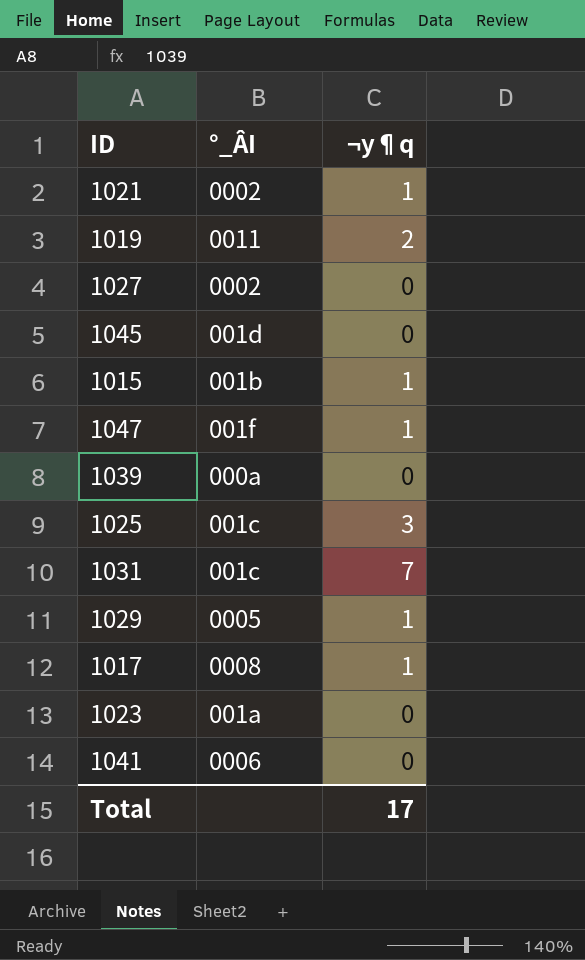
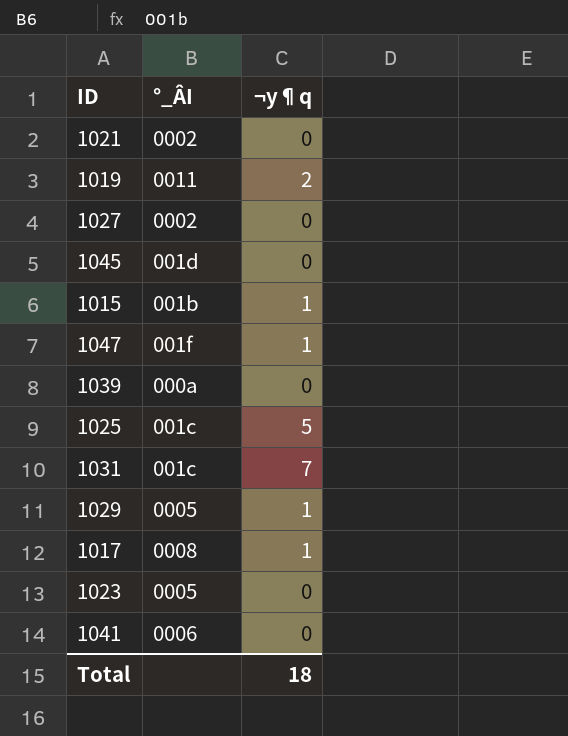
1021 | ¬y¶q: 1 -> 0
1025 | ¬y¶q: 3 -> 5
1023 | °_ÂI: 001a -> 0005
Total | ¬y¶q: 17 -> 18

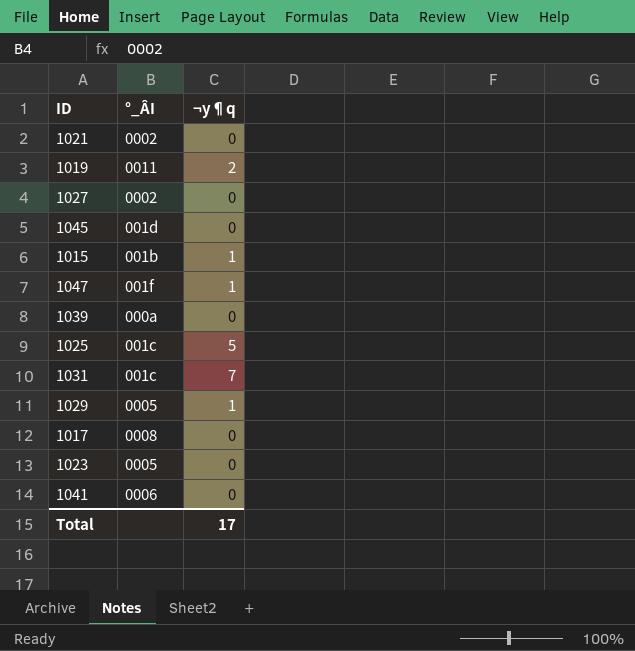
1017 | ¬y¶q: 1 -> 0
Total | ¬y¶q: 18 -> 17

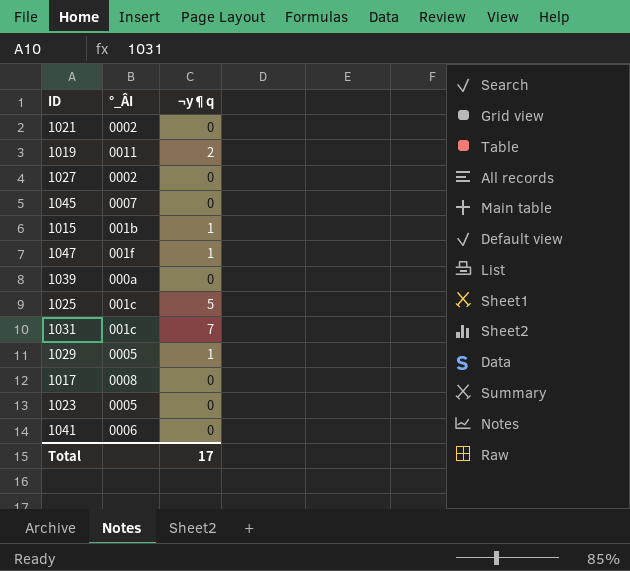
1045 | °_ÂI: 001d -> 0007

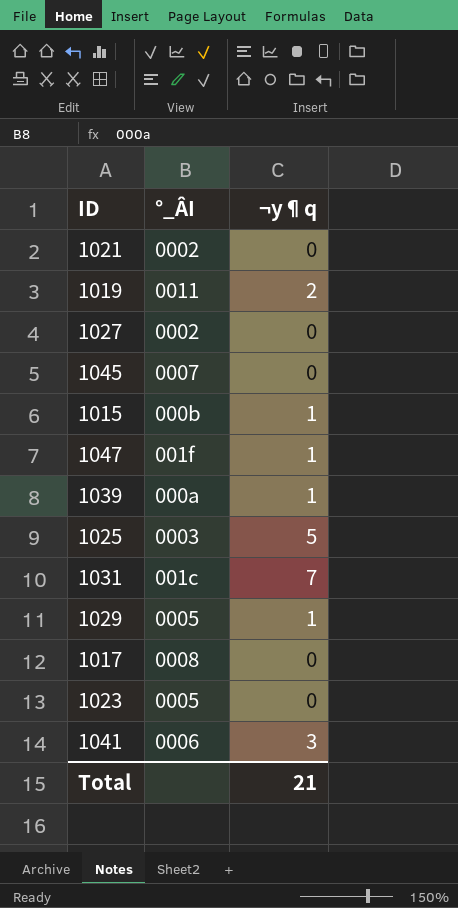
1015 | °_ÂI: 001b -> 000b
1039 | ¬y¶q: 0 -> 1
1025 | °_ÂI: 001c -> 0003
1041 | ¬y¶q: 0 -> 3
Total | ¬y¶q: 17 -> 21

